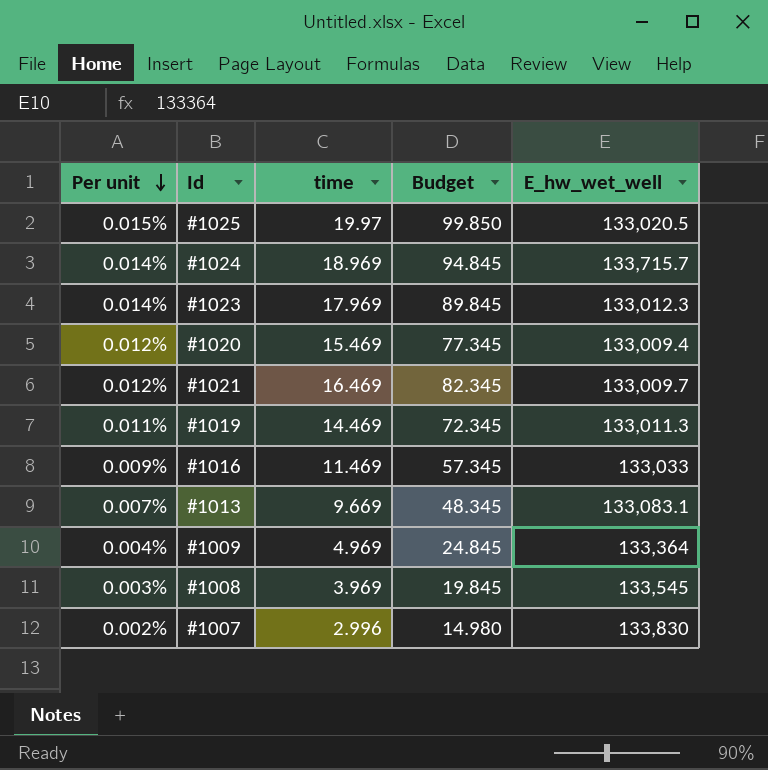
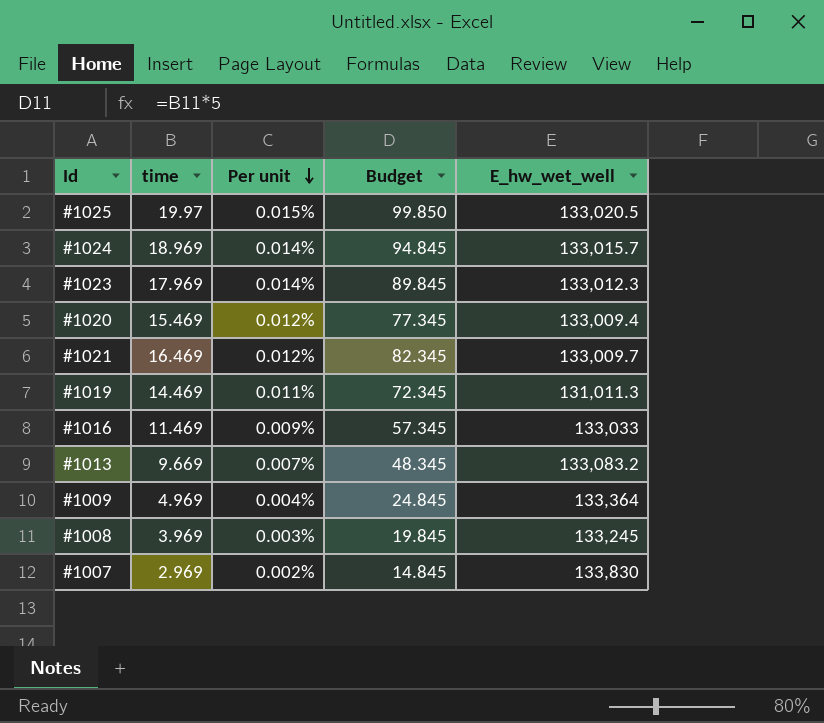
column Per unit | position: 1 -> 3
#1024 | E_hw_wet_well: 133,715.7 -> 133,015.7
#1019 | E_hw_wet_well: 133,011.3 -> 131,011.3
#1013 | E_hw_wet_well: 133,083.1 -> 133,083.2
#1008 | E_hw_wet_well: 133,545 -> 133,245
#1007 | time: 2.996 -> 2.969
#1007 | Budget: 14.980 -> 14.845

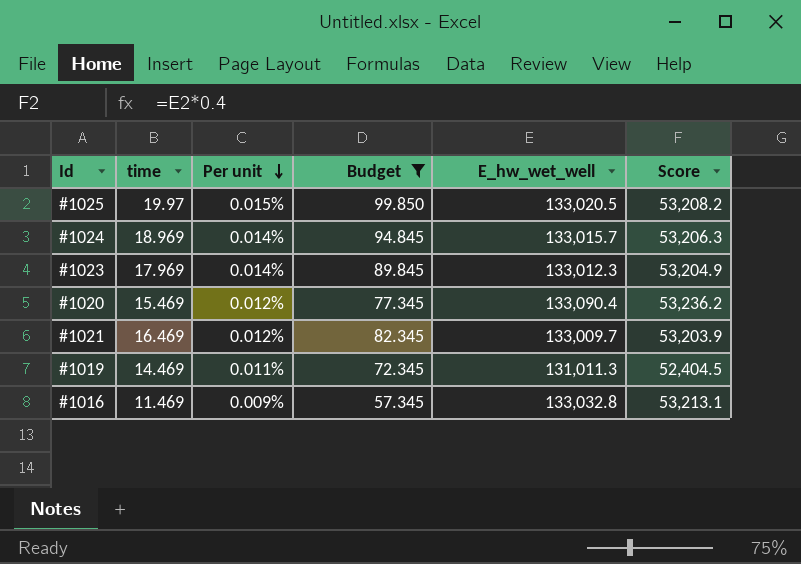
filter: none -> Budget >= 57.345
column Score | formula: none -> [E_hw_wet_well] * 0.4
#1020 | E_hw_wet_well: 133,009.4 -> 133,090.4
#1016 | E_hw_wet_well: 133,033 -> 133,032.8

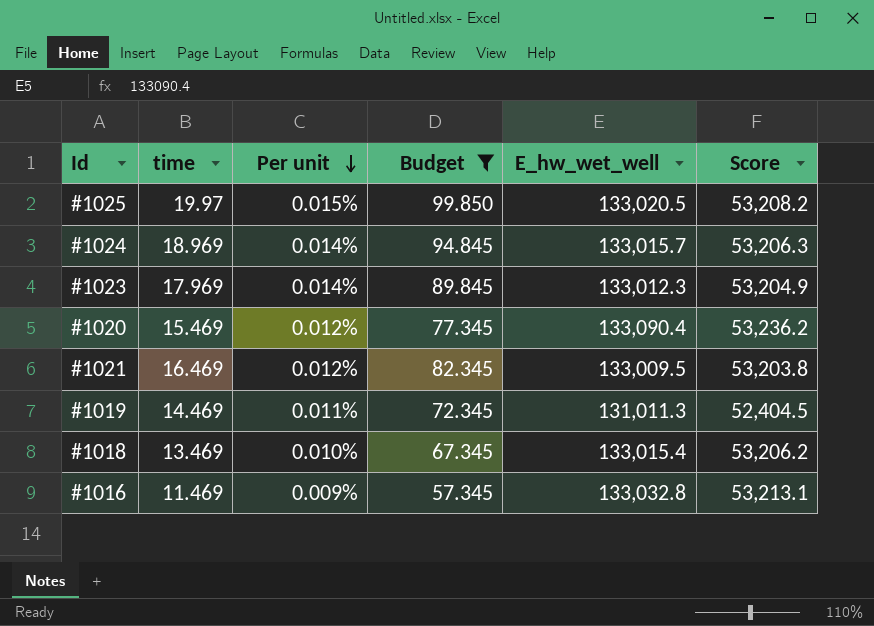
#1021 | E_hw_wet_well: 133,009.7 -> 133,009.5
#1021 | Score: 53,203.9 -> 53,203.8
row #1018: none -> 13.469 | 0.010% | 67.345 | 133,015.4 | 53,206.2

